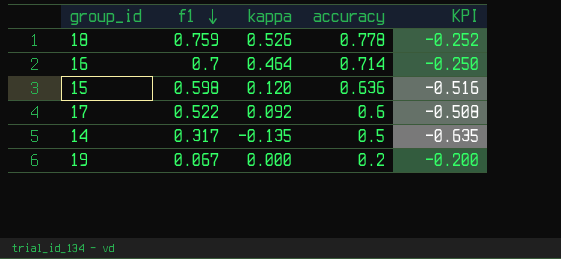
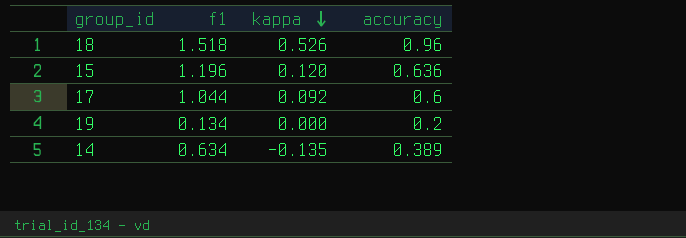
row order: f1 descending -> kappa descending
column KPI | formula: [kappa] - [accuracy] -> none
row 16: 0.7 | 0.464 | 0.714 | -0.250 -> none
18 | f1: 0.759 -> 1.518
18 | accuracy: 0.778 -> 0.96
15 | f1: 0.598 -> 1.196
17 | f1: 0.522 -> 1.044
19 | f1: 0.067 -> 0.134
14 | f1: 0.317 -> 0.634
14 | accuracy: 0.5 -> 0.389

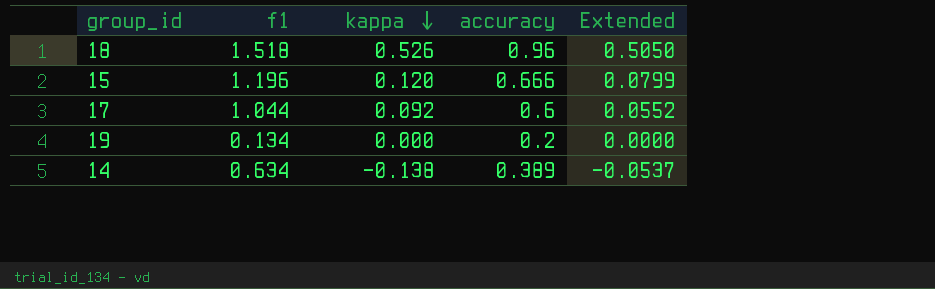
column Extended | formula: none -> [kappa] * [accuracy]
15 | accuracy: 0.636 -> 0.666
14 | kappa: -0.135 -> -0.138

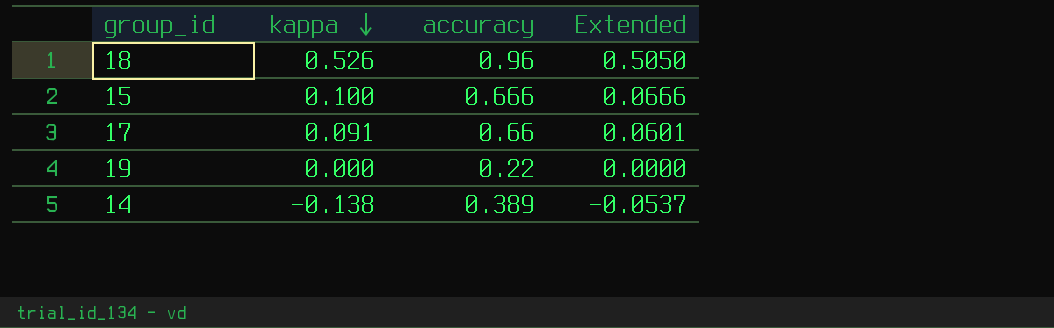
column f1 | position: 2 -> none
15 | kappa: 0.120 -> 0.100
15 | Extended: 0.0799 -> 0.0666
17 | kappa: 0.092 -> 0.091
17 | accuracy: 0.6 -> 0.66
17 | Extended: 0.0552 -> 0.0601
19 | accuracy: 0.2 -> 0.22

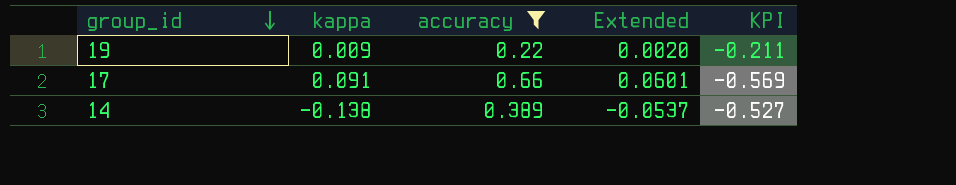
filter: none -> accuracy <= 0.66
row order: kappa descending -> group_id descending
column KPI | formula: none -> [kappa] - [accuracy]
19 | kappa: 0.000 -> 0.009
19 | Extended: 0.0000 -> 0.0020

